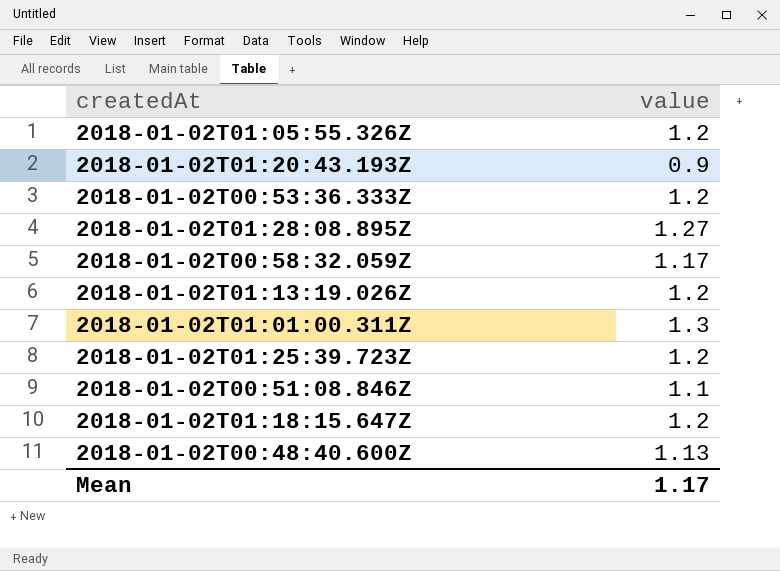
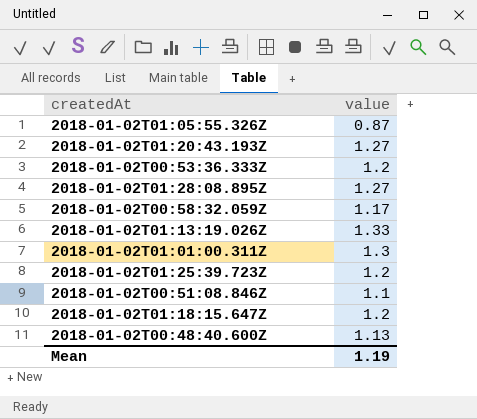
2018-01-02T01:05:55.326Z | value: 1.2 -> 0.87
2018-01-02T01:20:43.193Z | value: 0.9 -> 1.27
2018-01-02T01:13:19.026Z | value: 1.2 -> 1.33
Mean | value: 1.17 -> 1.19

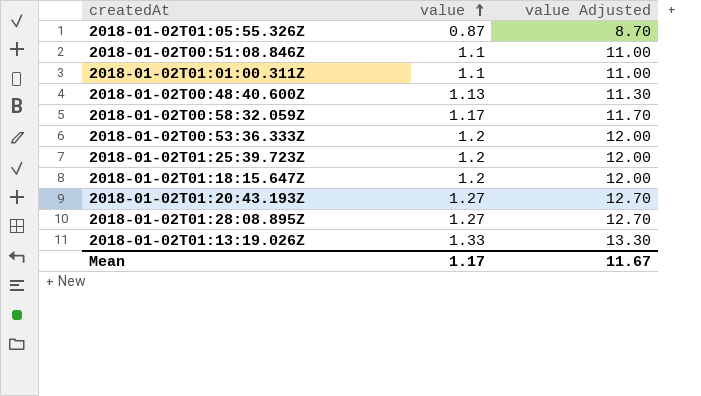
row order: none -> value ascending
column value Adjusted | formula: none -> [value] * 10
2018-01-02T01:01:00.311Z | value: 1.3 -> 1.1
Mean | value: 1.19 -> 1.17

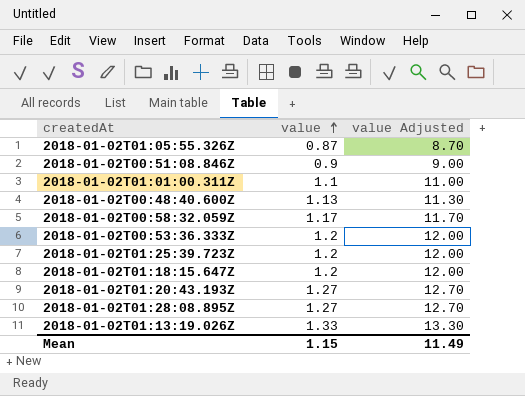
2018-01-02T00:51:08.846Z | value: 1.1 -> 0.9
2018-01-02T00:51:08.846Z | value Adjusted: 11.00 -> 9.00
Mean | value: 1.17 -> 1.15
Mean | value Adjusted: 11.67 -> 11.49

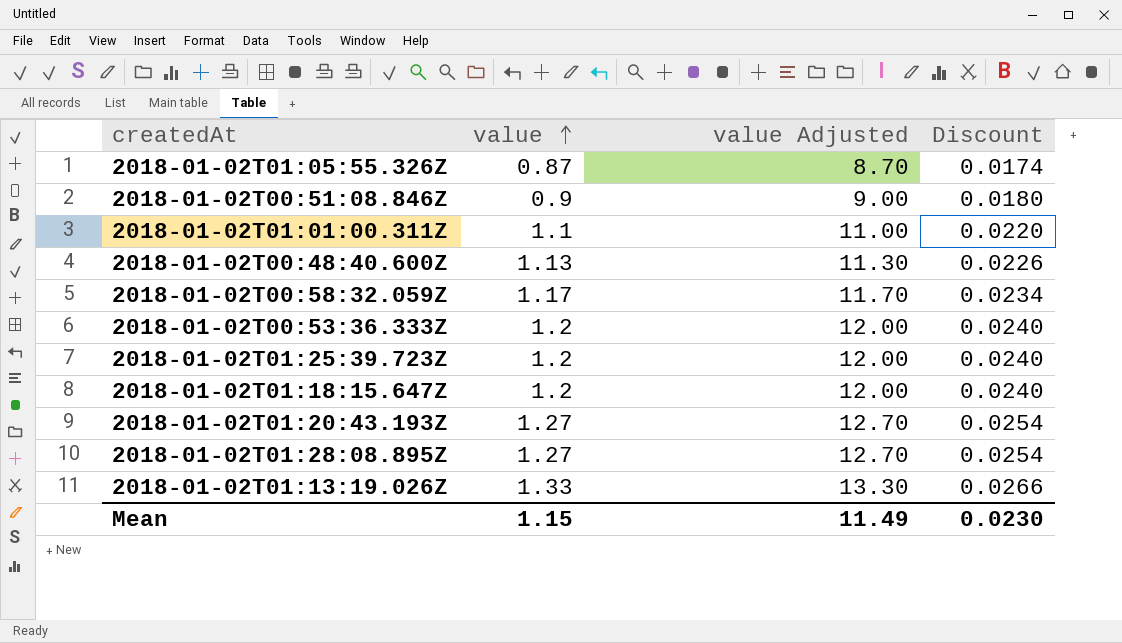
column Discount | formula: none -> [value] * 0.02

